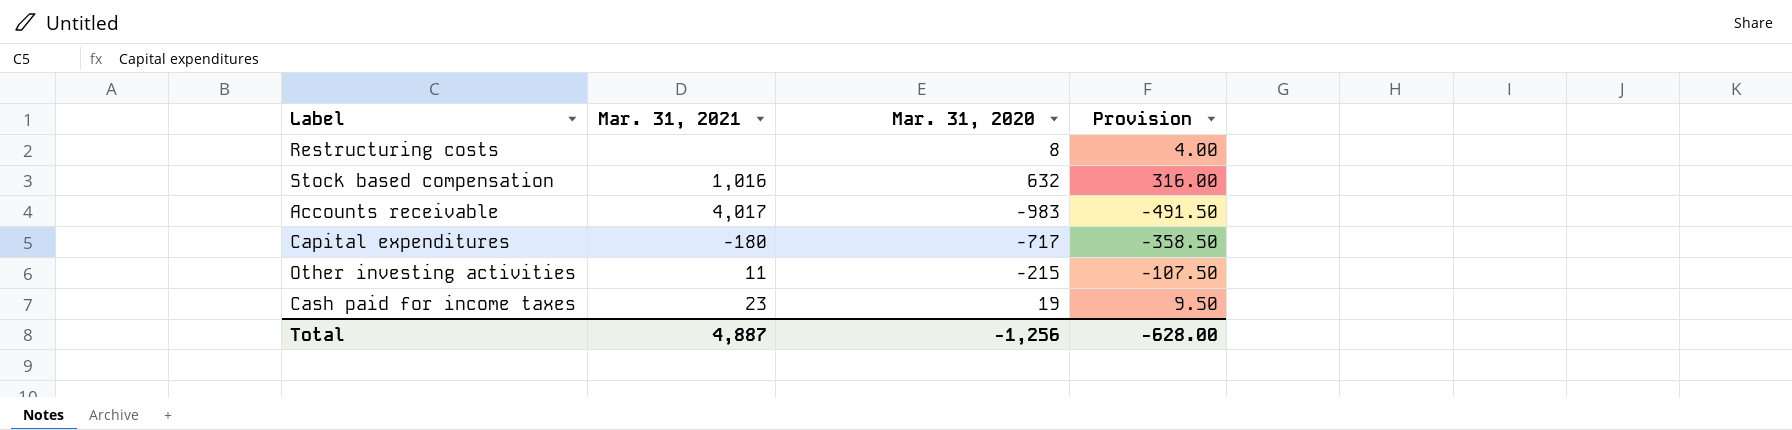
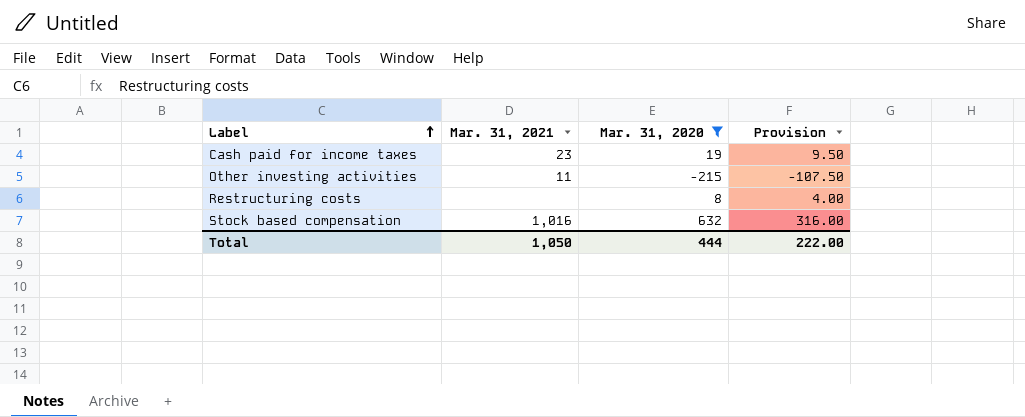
filter: none -> Mar. 31, 2020 >= -215
row order: none -> Label ascending
Total | Mar. 31, 2021: 4,887 -> 1,050
Total | Mar. 31, 2020: -1,256 -> 444
Total | Provision: -628.00 -> 222.00

